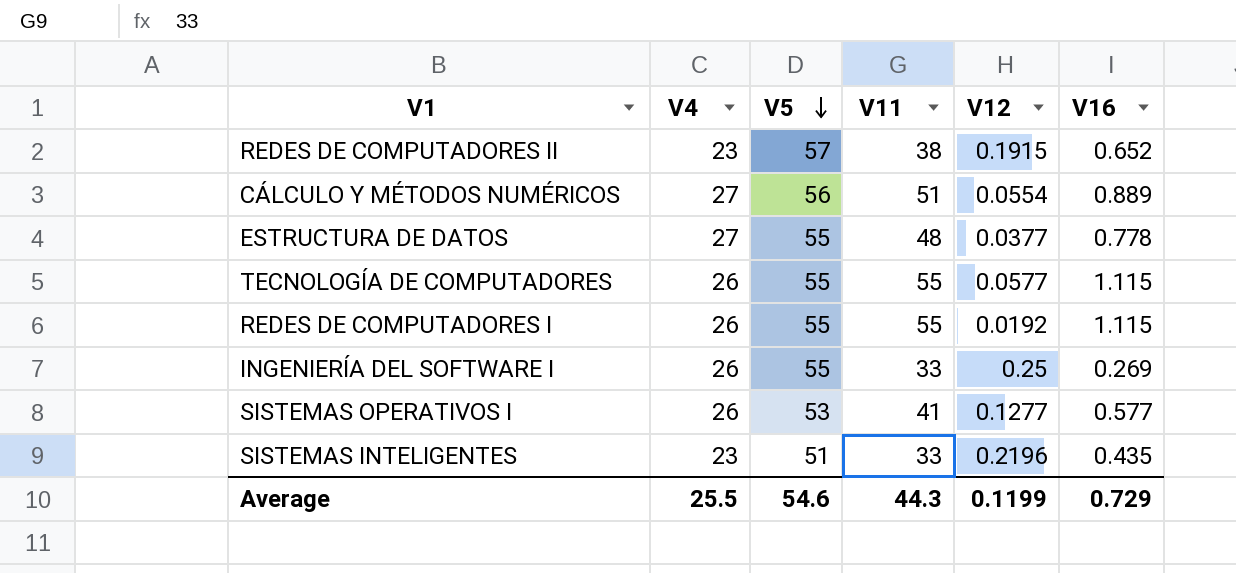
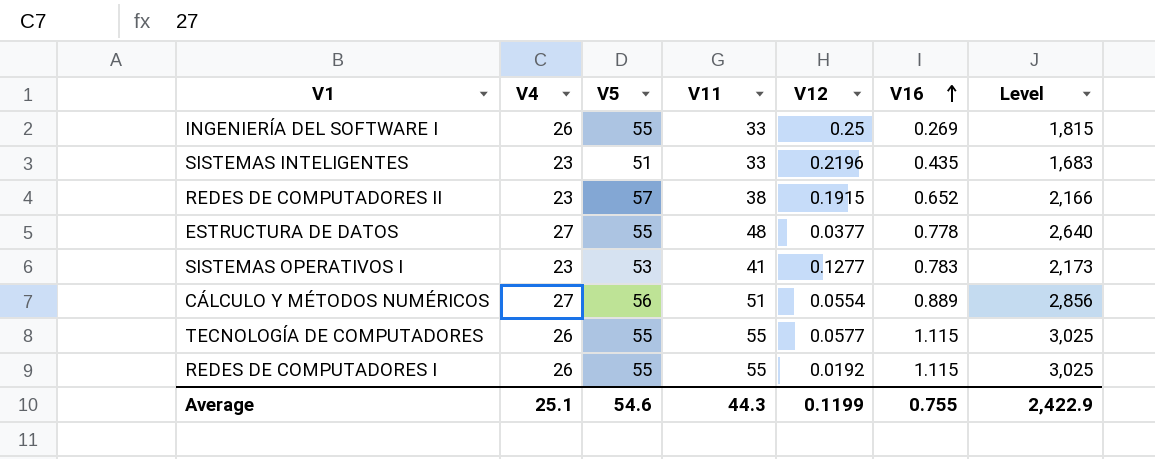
row order: V5 descending -> V16 ascending
column Level | formula: none -> [V5] * [V11]
SISTEMAS OPERATIVOS I | V4: 26 -> 23
SISTEMAS OPERATIVOS I | V16: 0.577 -> 0.783
Average | V4: 25.5 -> 25.1
Average | V16: 0.729 -> 0.755

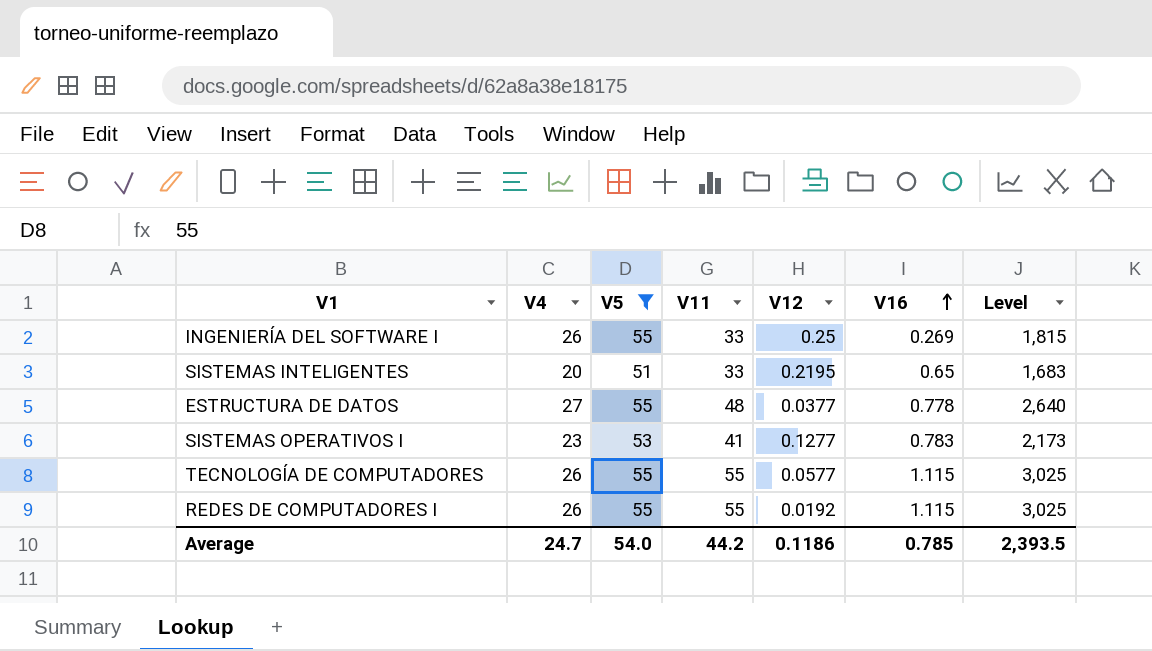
filter: none -> V5 <= 55
SISTEMAS INTELIGENTES | V4: 23 -> 20
SISTEMAS INTELIGENTES | V12: 0.2196 -> 0.2195
SISTEMAS INTELIGENTES | V16: 0.435 -> 0.65
Average | V4: 25.1 -> 24.7
Average | V5: 54.6 -> 54.0
Average | V11: 44.3 -> 44.2
Average | V12: 0.1199 -> 0.1186
Average | V16: 0.755 -> 0.785
Average | Level: 2,422.9 -> 2,393.5

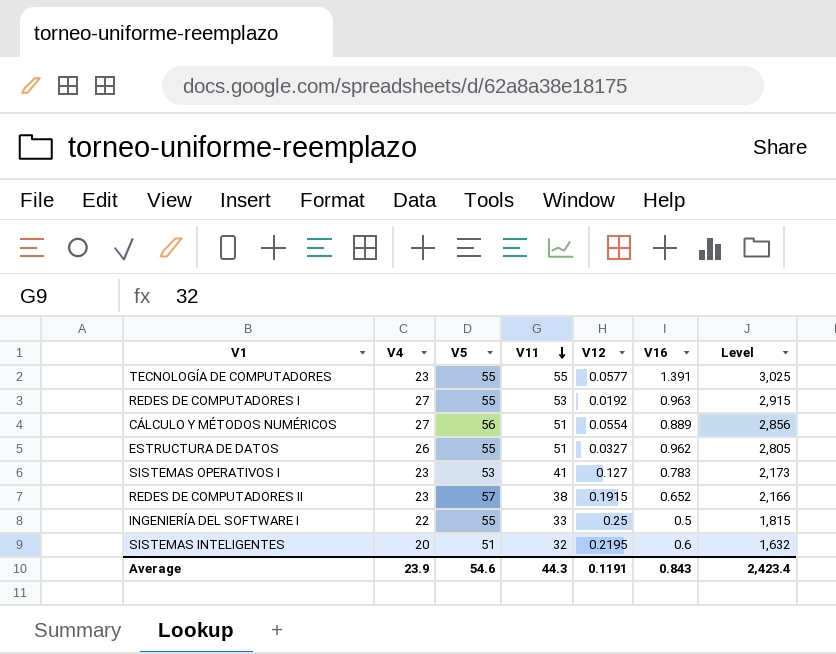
filter: V5 <= 55 -> none
row order: V16 ascending -> V11 descending
TECNOLOGÍA DE COMPUTADORES | V4: 26 -> 23
TECNOLOGÍA DE COMPUTADORES | V16: 1.115 -> 1.391
REDES DE COMPUTADORES I | V4: 26 -> 27
REDES DE COMPUTADORES I | V11: 55 -> 53
REDES DE COMPUTADORES I | V16: 1.115 -> 0.963
REDES DE COMPUTADORES I | Level: 3,025 -> 2,915
ESTRUCTURA DE DATOS | V4: 27 -> 26
ESTRUCTURA DE DATOS | V11: 48 -> 51
ESTRUCTURA DE DATOS | V12: 0.0377 -> 0.0327
ESTRUCTURA DE DATOS | V16: 0.778 -> 0.962
ESTRUCTURA DE DATOS | Level: 2,640 -> 2,805
SISTEMAS OPERATIVOS I | V12: 0.1277 -> 0.127
INGENIERÍA DEL SOFTWARE I | V4: 26 -> 22
INGENIERÍA DEL SOFTWARE I | V16: 0.269 -> 0.5
SISTEMAS INTELIGENTES | V11: 33 -> 32
SISTEMAS INTELIGENTES | V16: 0.65 -> 0.6
SISTEMAS INTELIGENTES | Level: 1,683 -> 1,632
Average | V4: 24.7 -> 23.9
Average | V5: 54.0 -> 54.6
Average | V11: 44.2 -> 44.3
Average | V12: 0.1186 -> 0.1191
Average | V16: 0.785 -> 0.843
Average | Level: 2,393.5 -> 2,423.4

